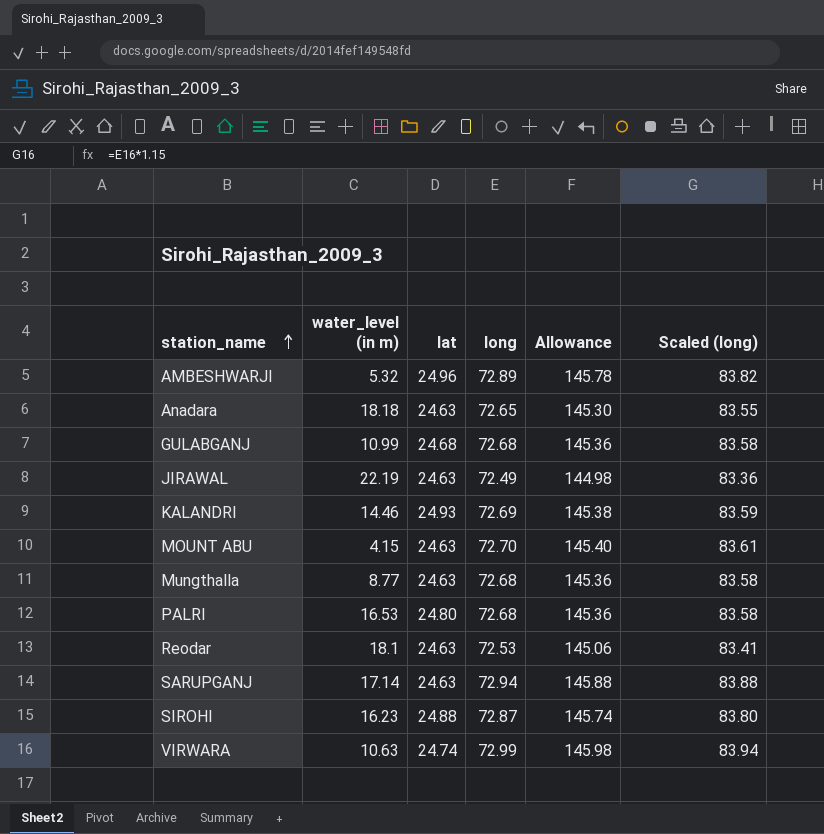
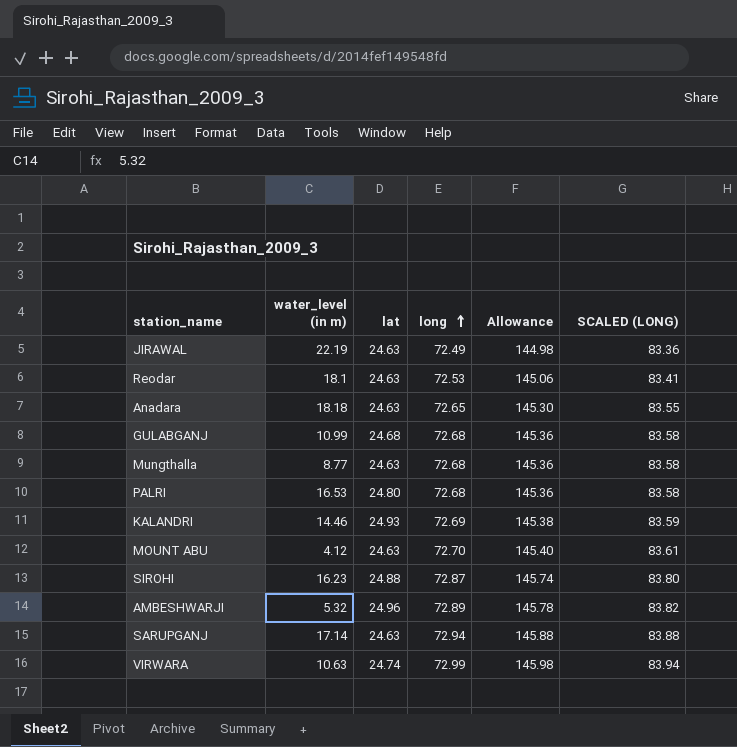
row order: station_name ascending -> long ascending
column name: Scaled (long) -> SCALED (LONG)
MOUNT ABU | water_level (in m): 4.15 -> 4.12

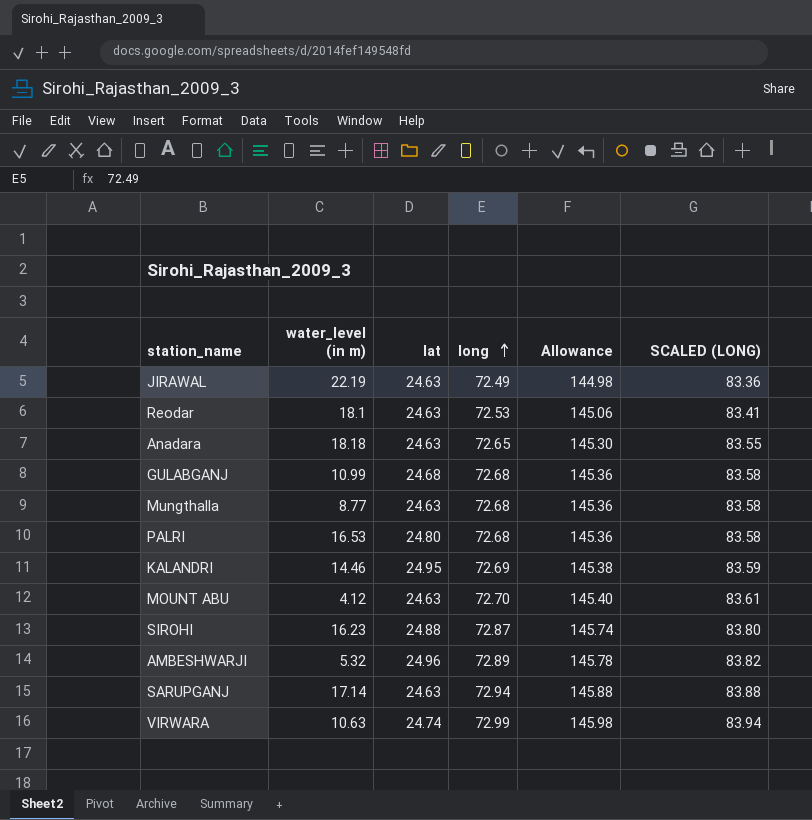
KALANDRI | lat: 24.93 -> 24.95

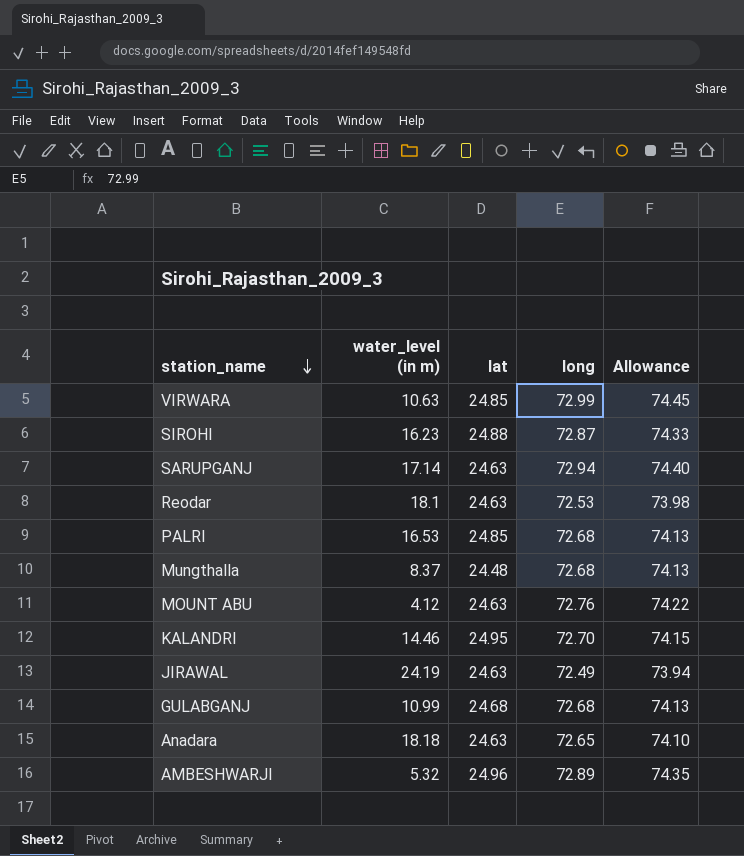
row order: long ascending -> station_name descending
column SCALED (LONG) | formula: [long] * 1.15 -> none
column Allowance | formula: [long] * 2 -> [long] * 1.02
VIRWARA | lat: 24.74 -> 24.85
PALRI | lat: 24.80 -> 24.85
Mungthalla | water_level (in m): 8.77 -> 8.37
Mungthalla | lat: 24.63 -> 24.48
MOUNT ABU | long: 72.70 -> 72.76
KALANDRI | long: 72.69 -> 72.70
JIRAWAL | water_level (in m): 22.19 -> 24.19

